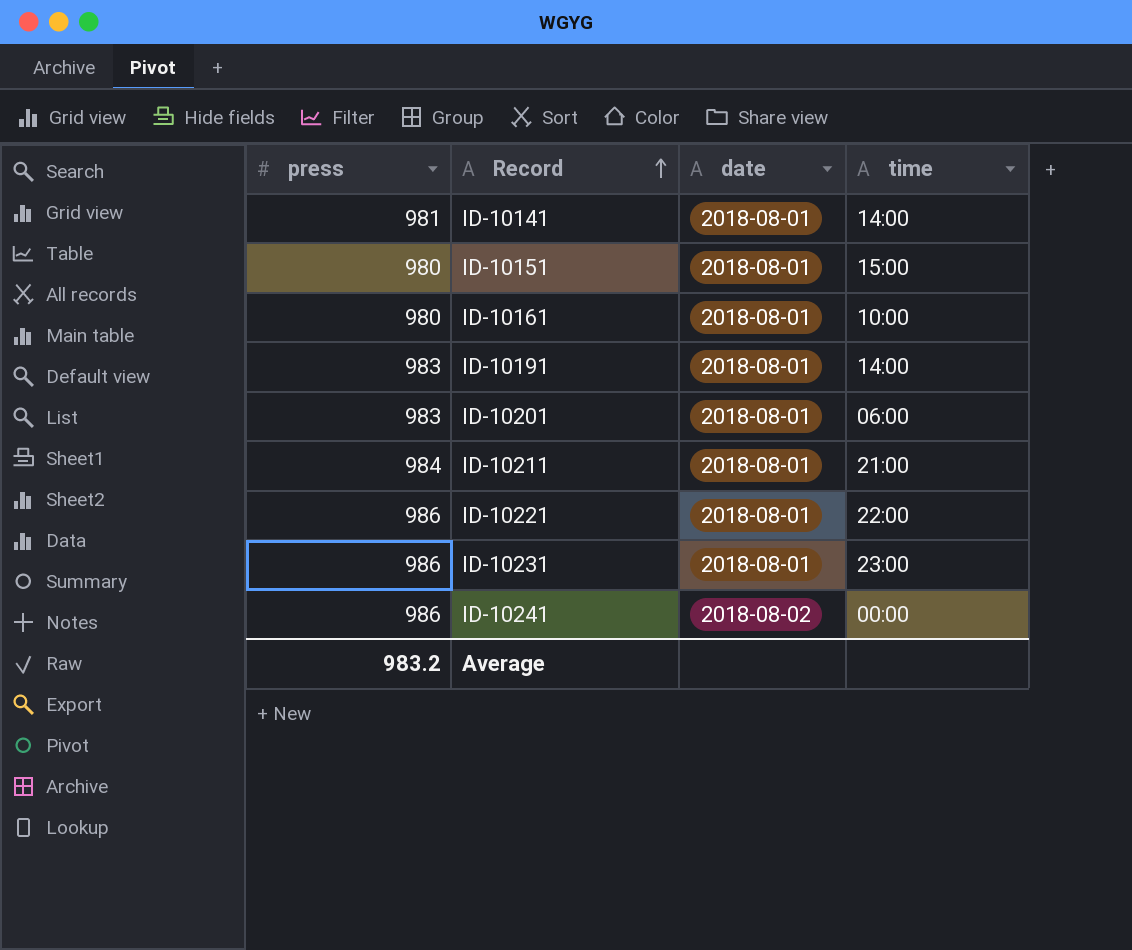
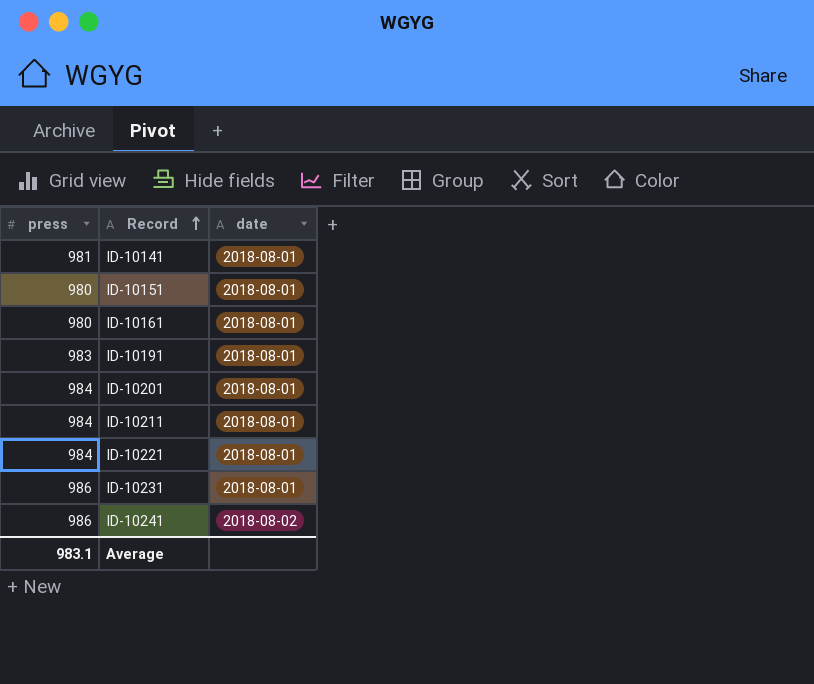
column time | position: 4 -> none
ID-10201 | press: 983 -> 984
ID-10221 | press: 986 -> 984
Average | press: 983.2 -> 983.1

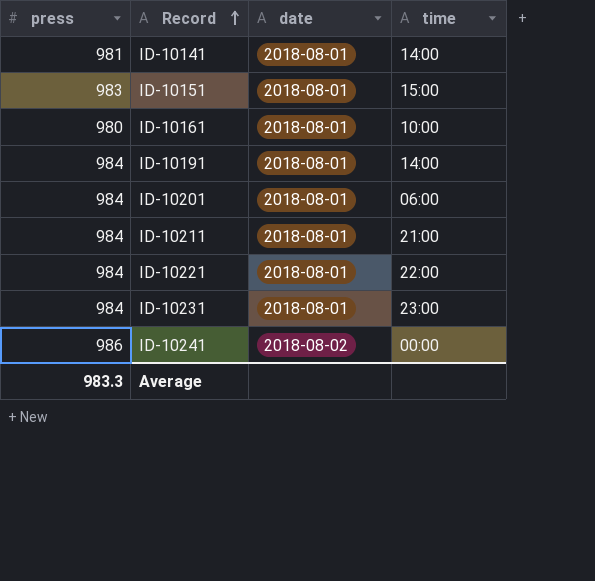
column time | position: none -> 4
ID-10151 | press: 980 -> 983
ID-10191 | press: 983 -> 984
ID-10231 | press: 986 -> 984
Average | press: 983.1 -> 983.3

